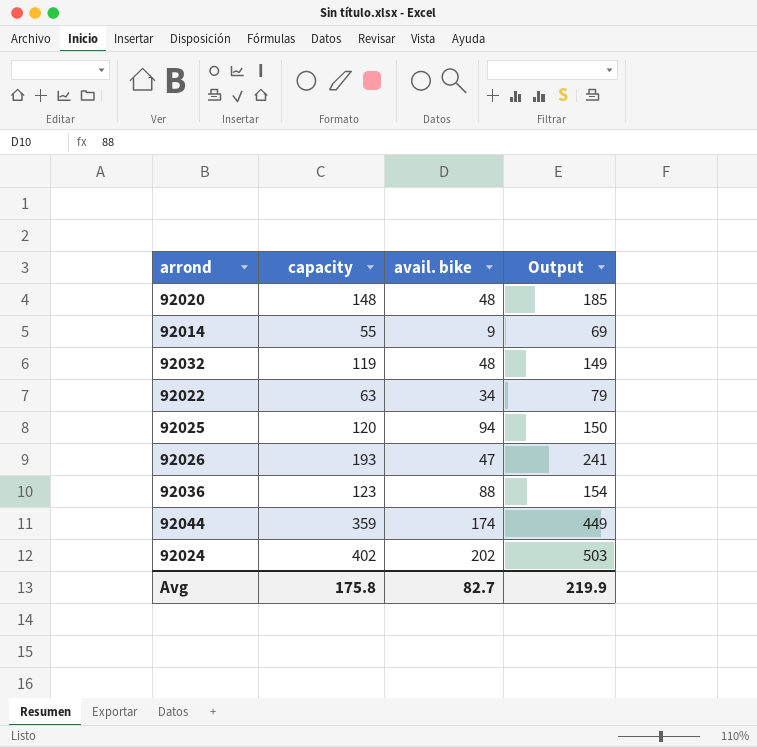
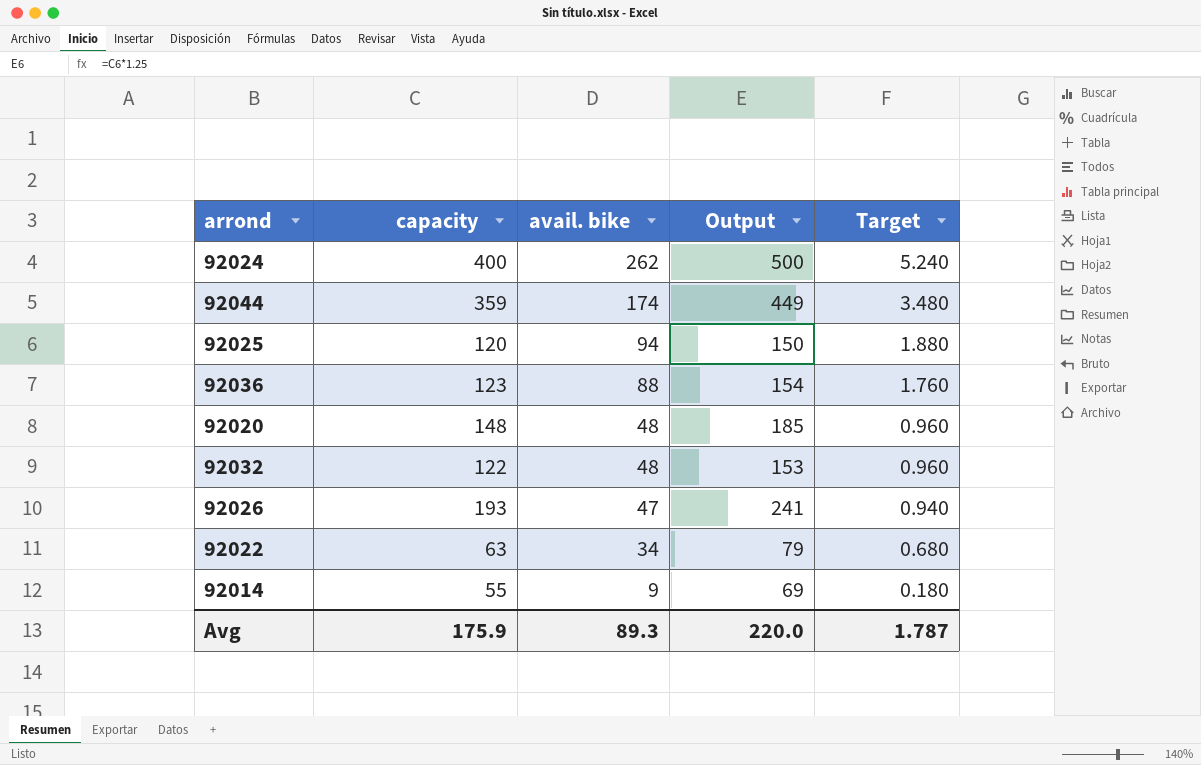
row order: none -> avail. bike descending
column Target | formula: none -> [avail. bike] * 0.02
92024 | capacity: 402 -> 400
92024 | avail. bike: 202 -> 262
92024 | Output: 503 -> 500
92032 | capacity: 119 -> 122
92032 | Output: 149 -> 153
Avg | capacity: 175.8 -> 175.9
Avg | avail. bike: 82.7 -> 89.3
Avg | Output: 219.9 -> 220.0

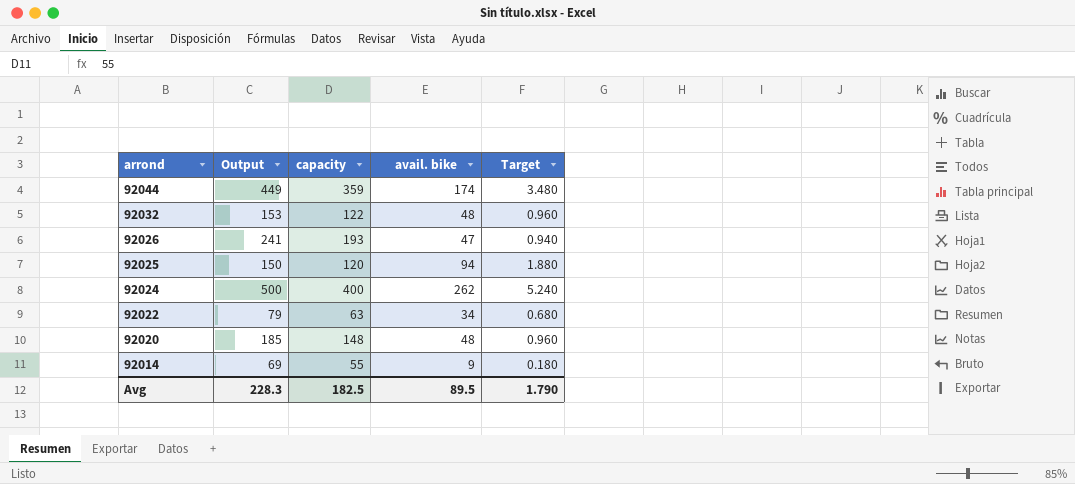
row order: avail. bike descending -> arrond descending
column Output | position: 4 -> 2
row 92036: 123 | 88 | 154 | 1.760 -> none
Avg | Output: 220.0 -> 228.3
Avg | capacity: 175.9 -> 182.5
Avg | avail. bike: 89.3 -> 89.5
Avg | Target: 1.787 -> 1.790

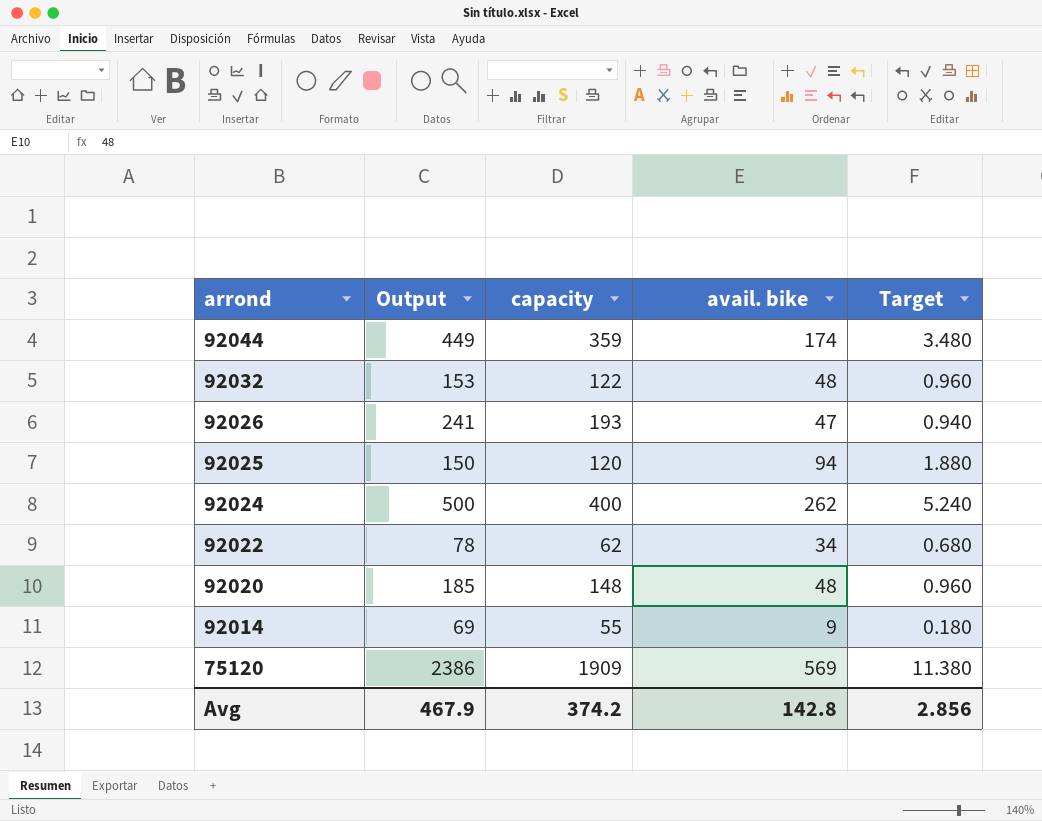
92022 | Output: 79 -> 78
92022 | capacity: 63 -> 62
row 75120: none -> 2386 | 1909 | 569 | 11.380
Avg | Output: 228.3 -> 467.9
Avg | capacity: 182.5 -> 374.2
Avg | avail. bike: 89.5 -> 142.8
Avg | Target: 1.790 -> 2.856

